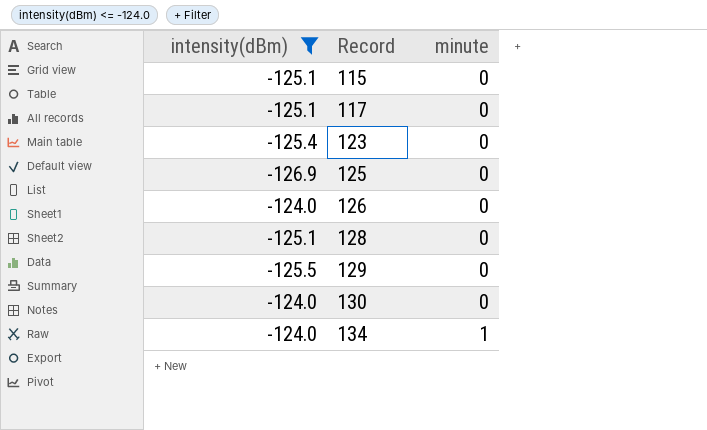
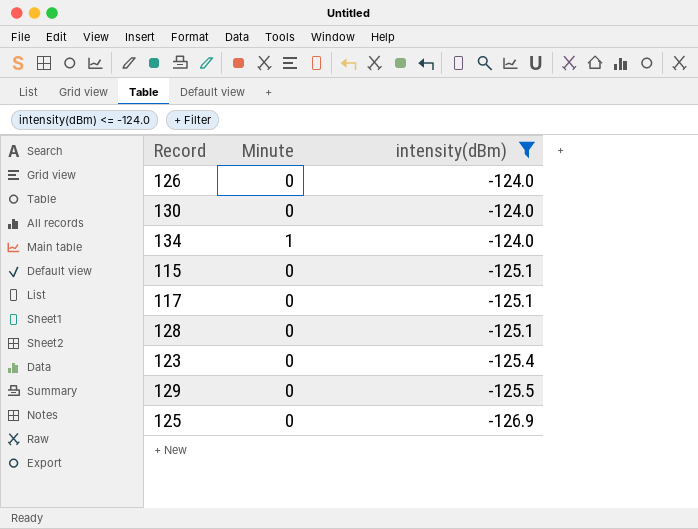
row order: Record ascending -> intensity(dBm) descending
column name: minute -> Minute
column intensity(dBm) | position: 1 -> 3

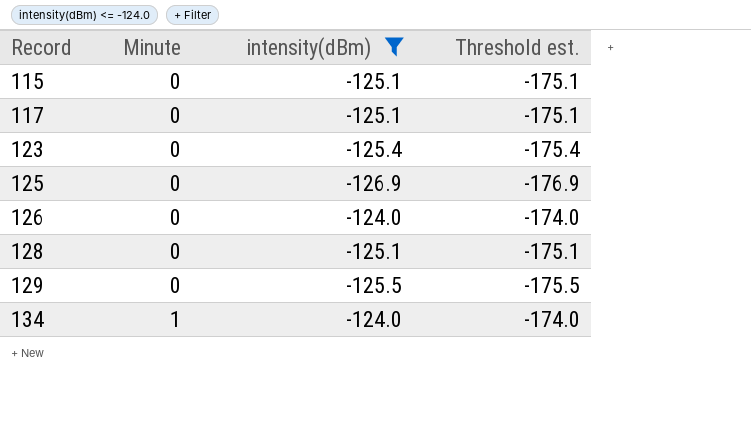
row order: intensity(dBm) descending -> Record ascending
column Threshold est. | formula: none -> [intensity(dBm)] - 50
row 130: 0 | -124.0 -> none

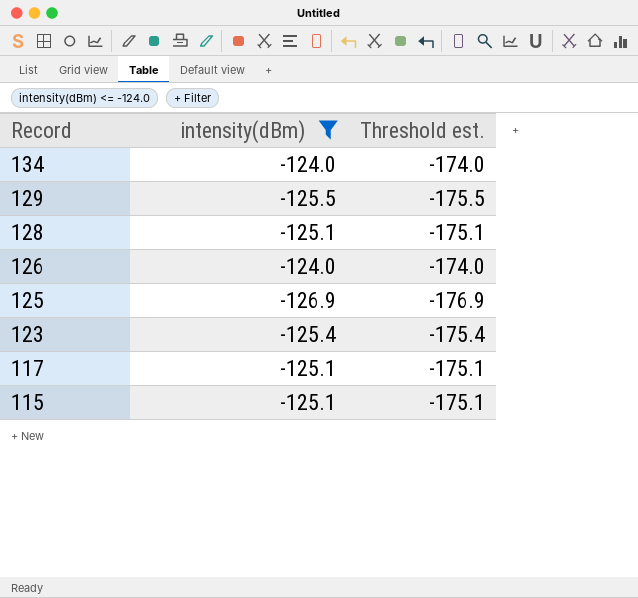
row order: Record ascending -> Record descending
column Minute | position: 2 -> none

